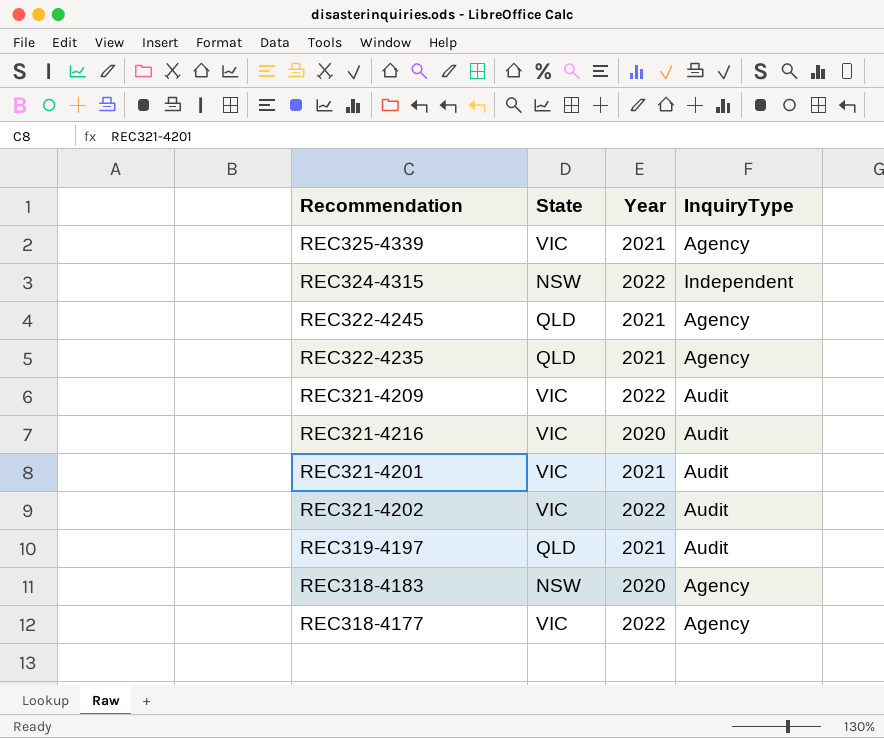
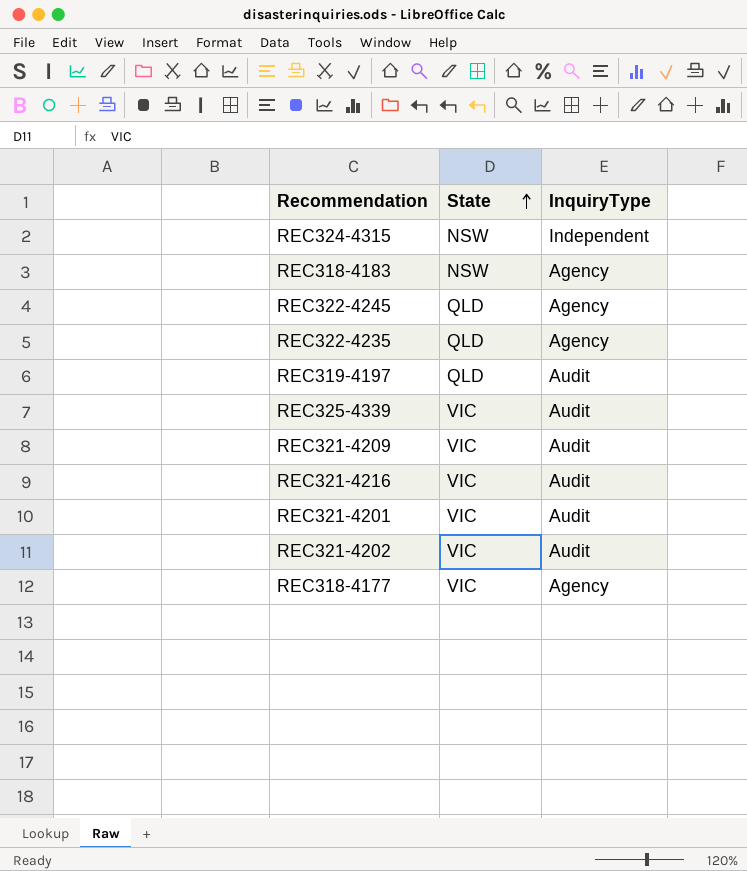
row order: none -> State ascending
column Year | position: 3 -> none
REC325-4339 | InquiryType: Agency -> Audit

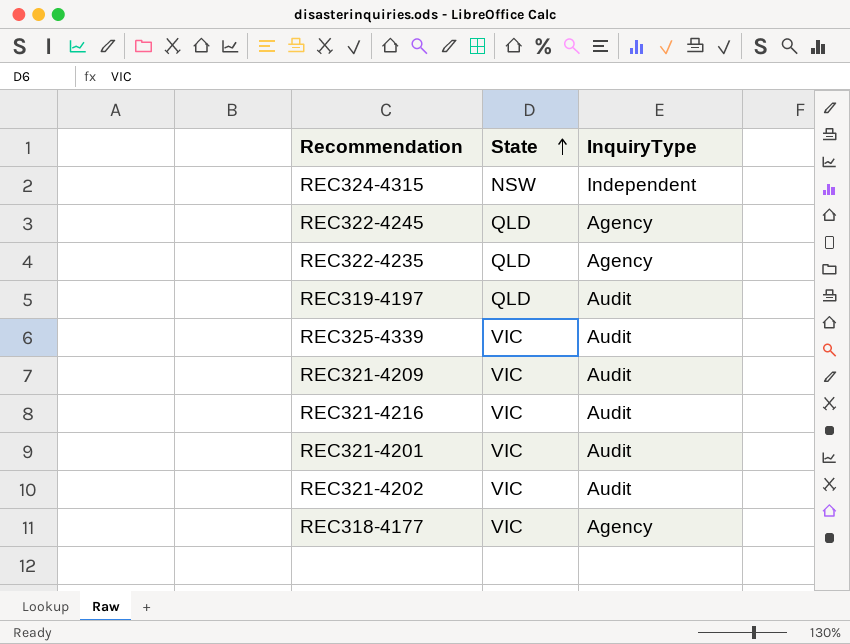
row REC318-4183: NSW | Agency -> none

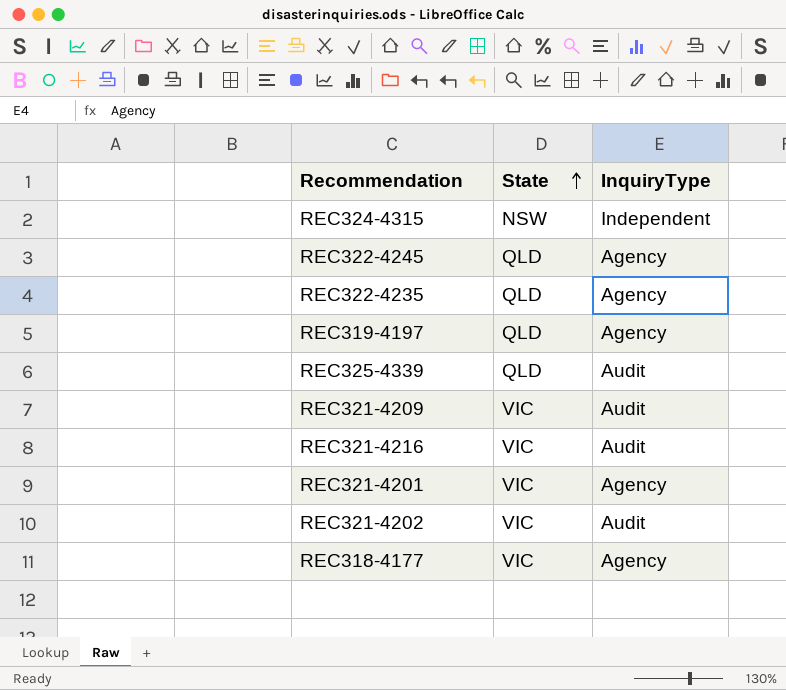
REC319-4197 | InquiryType: Audit -> Agency
REC325-4339 | State: VIC -> QLD
REC321-4201 | InquiryType: Audit -> Agency

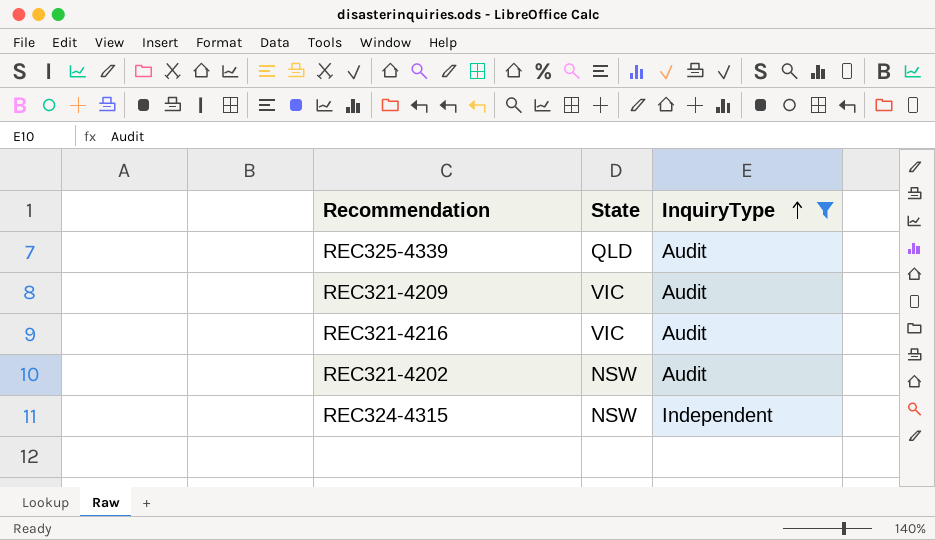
filter: none -> InquiryType != Agency
row order: State ascending -> InquiryType ascending
REC321-4202 | State: VIC -> NSW

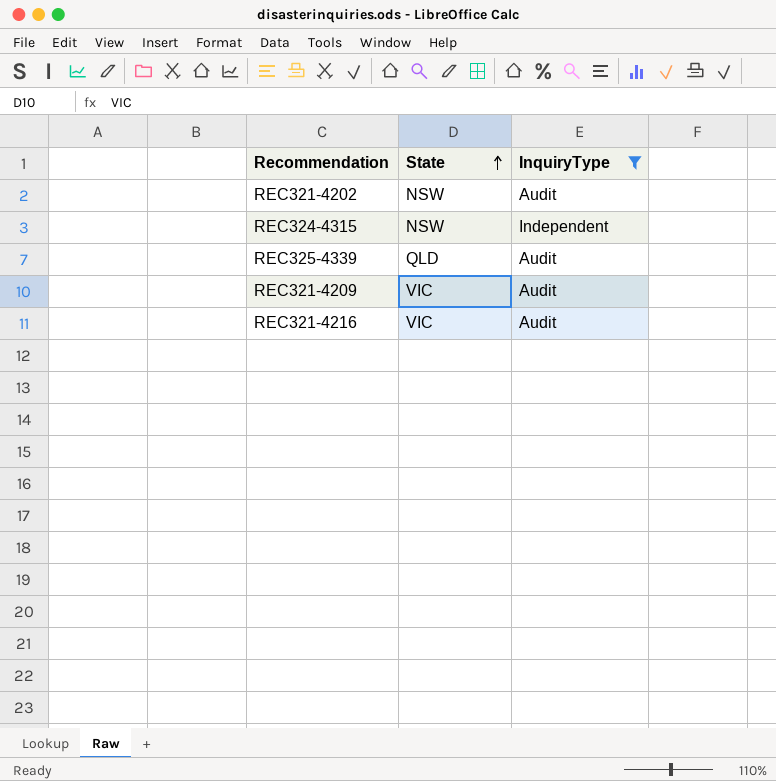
row order: InquiryType ascending -> State ascending

